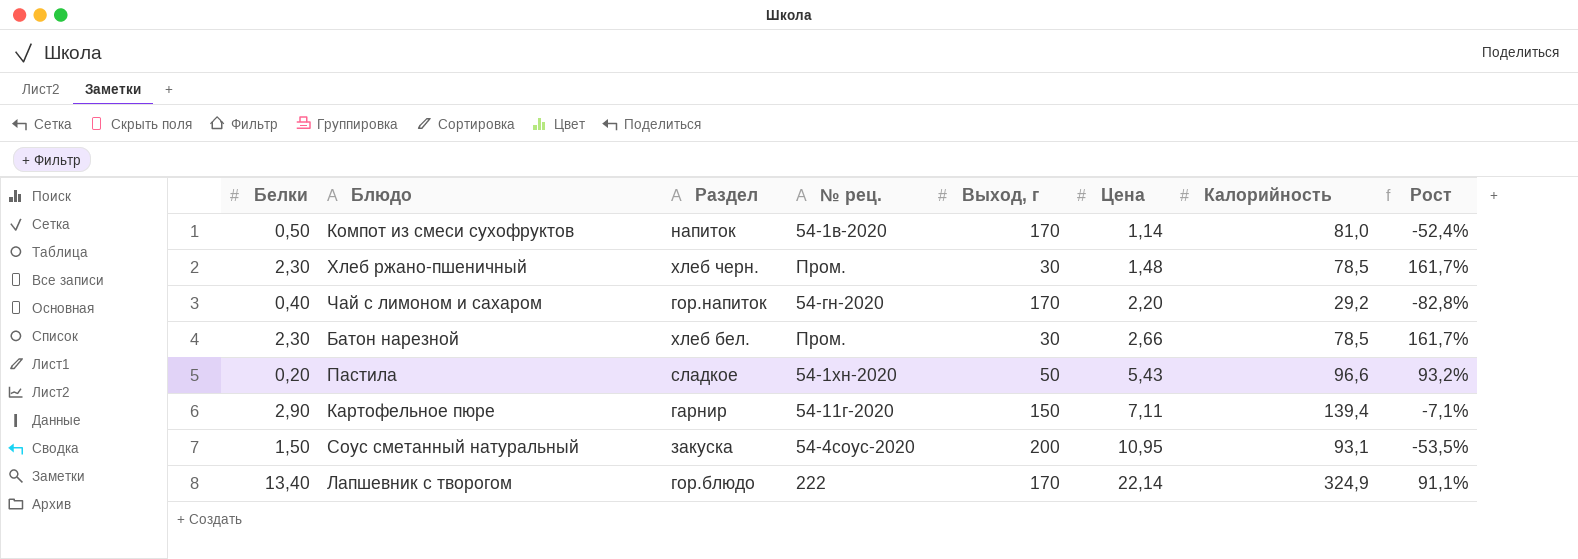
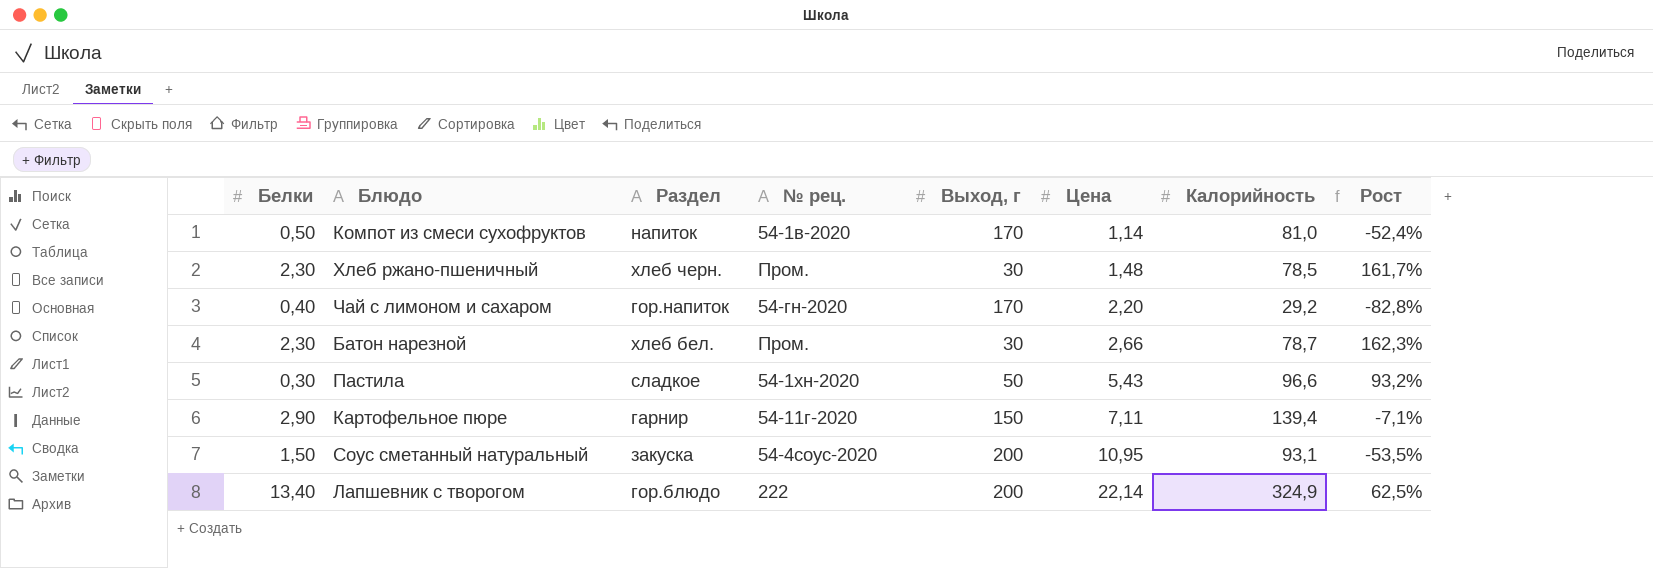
Батон нарезной | Калорийность: 78,5 -> 78,7
Батон нарезной | Рост: 161,7% -> 162,3%
Пастила | Белки: 0,20 -> 0,30
Лапшевник с творогом | Выход, г: 170 -> 200
Лапшевник с творогом | Рост: 91,1% -> 62,5%

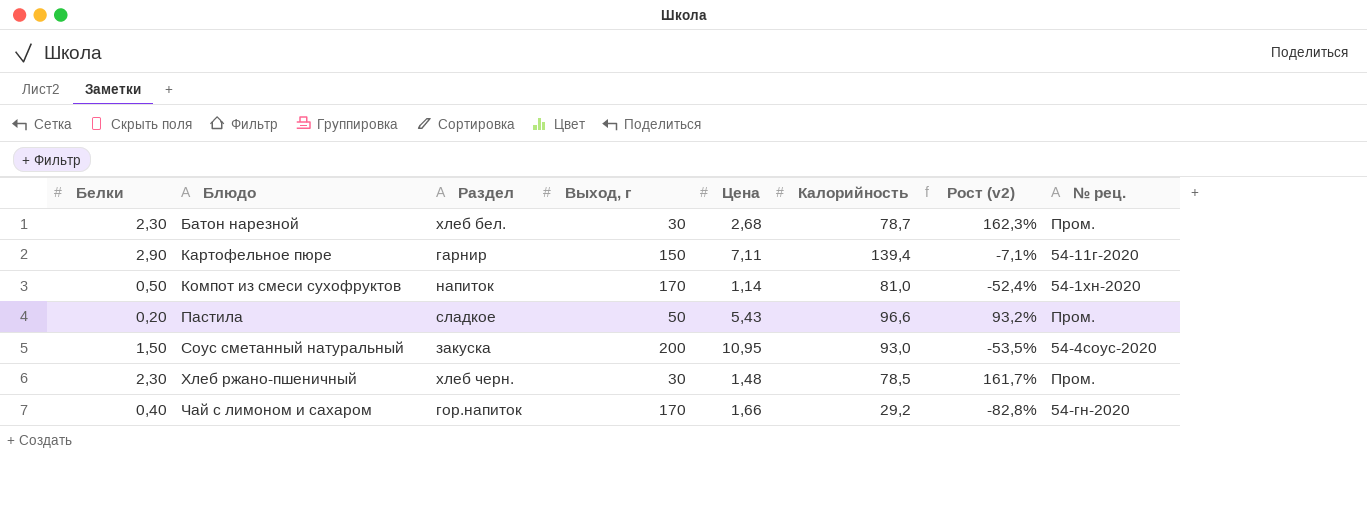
row order: Цена ascending -> Блюдо ascending
column name: Рост -> Рост (v2)
column № рец. | position: 4 -> 8
row Лапшевник с творогом: 13,40 | гор.блюдо | 222 | 200 | 22,14 | 324,9 | 62,5% -> none
Батон нарезной | Цена: 2,66 -> 2,68
Компот из смеси сухофруктов | № рец.: 54-1в-2020 -> 54-1хн-2020
Пастила | Белки: 0,30 -> 0,20
Пастила | № рец.: 54-1хн-2020 -> Пром.
Соус сметанный натуральный | Калорийность: 93,1 -> 93,0
Чай с лимоном и сахаром | Цена: 2,20 -> 1,66

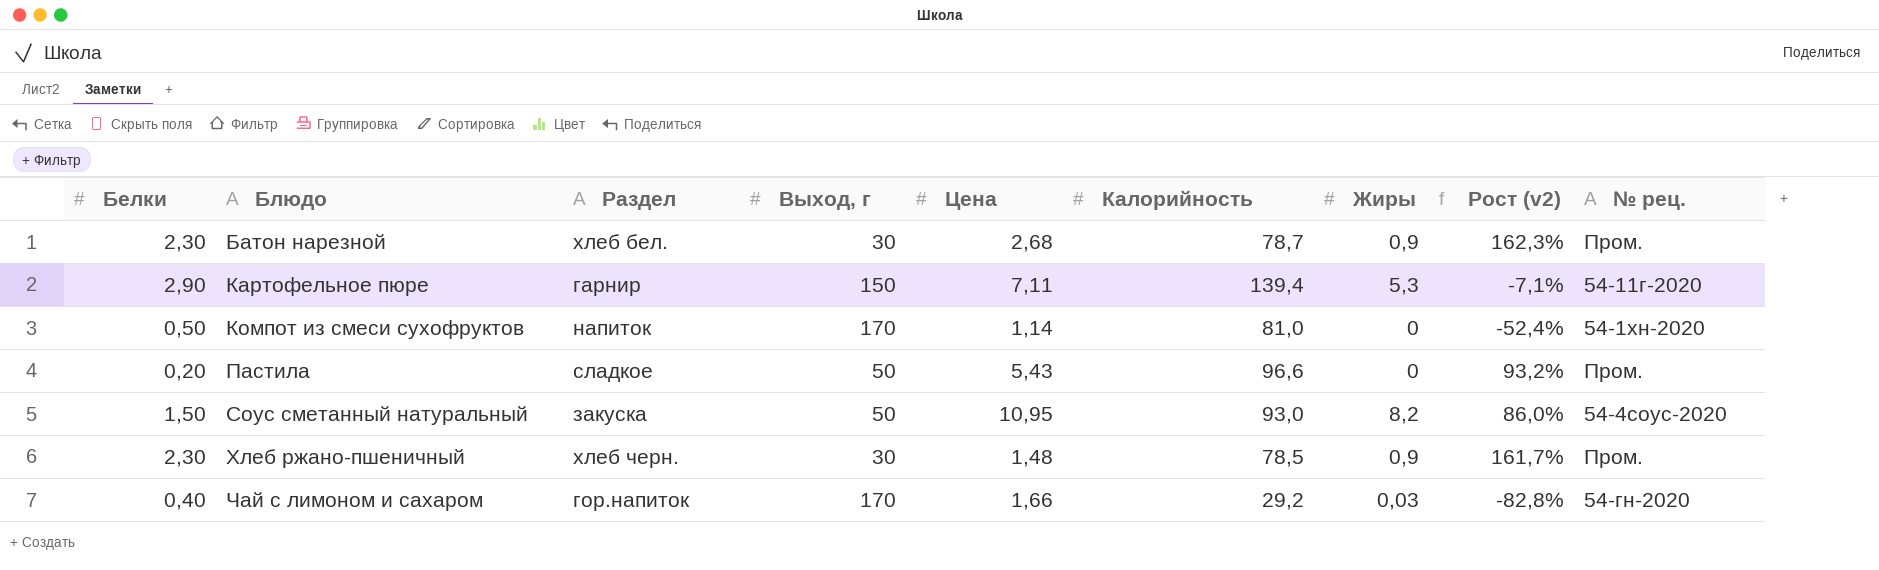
column Жиры | position: none -> 7
Соус сметанный натуральный | Выход, г: 200 -> 50
Соус сметанный натуральный | Рост (v2): -53,5% -> 86,0%

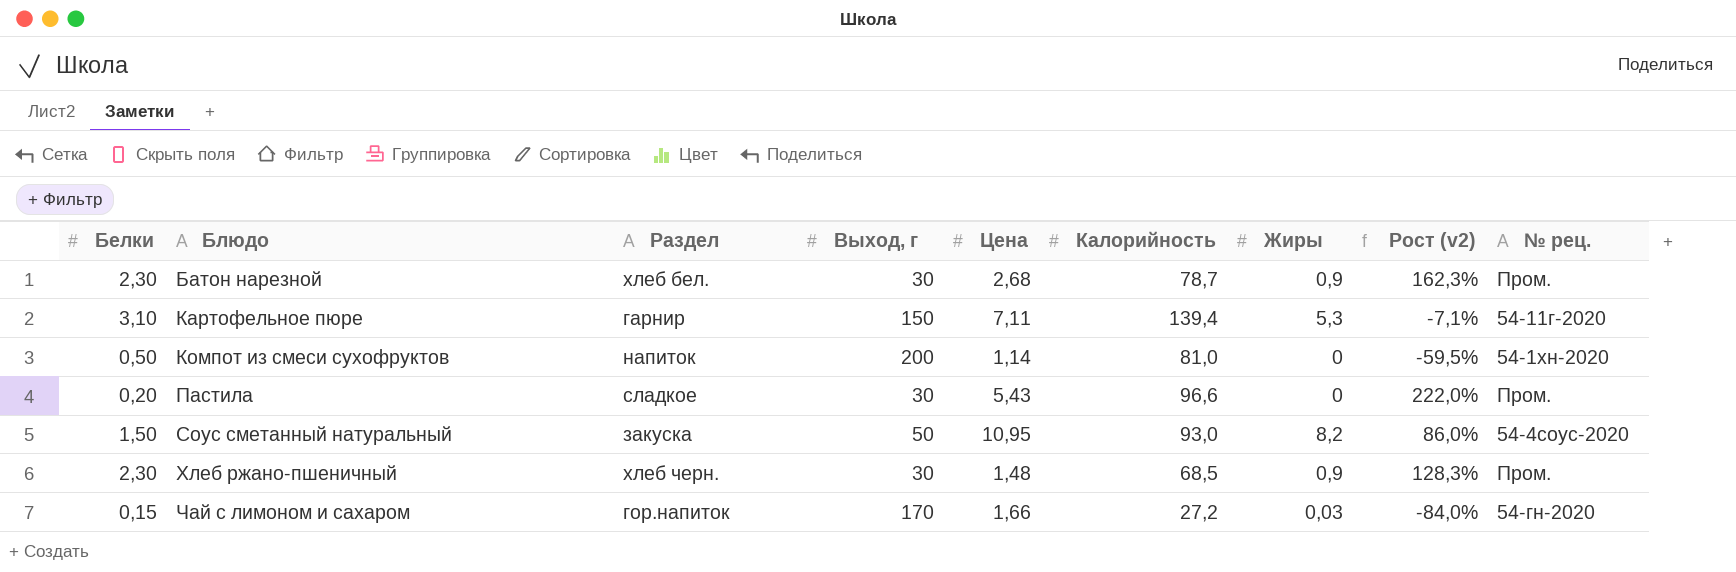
Картофельное пюре | Белки: 2,90 -> 3,10
Компот из смеси сухофруктов | Выход, г: 170 -> 200
Компот из смеси сухофруктов | Рост (v2): -52,4% -> -59,5%
Пастила | Выход, г: 50 -> 30
Пастила | Рост (v2): 93,2% -> 222,0%
Хлеб ржано-пшеничный | Калорийность: 78,5 -> 68,5
Хлеб ржано-пшеничный | Рост (v2): 161,7% -> 128,3%
Чай с лимоном и сахаром | Белки: 0,40 -> 0,15
Чай с лимоном и сахаром | Калорийность: 29,2 -> 27,2
Чай с лимоном и сахаром | Рост (v2): -82,8% -> -84,0%

